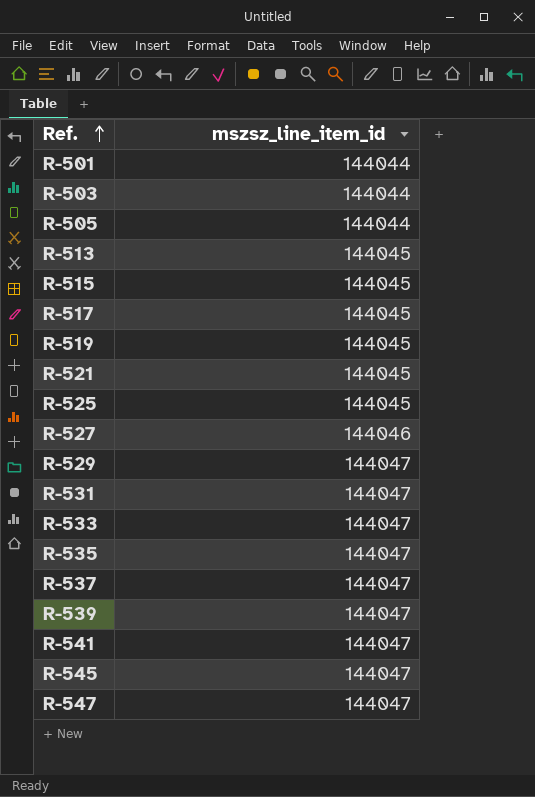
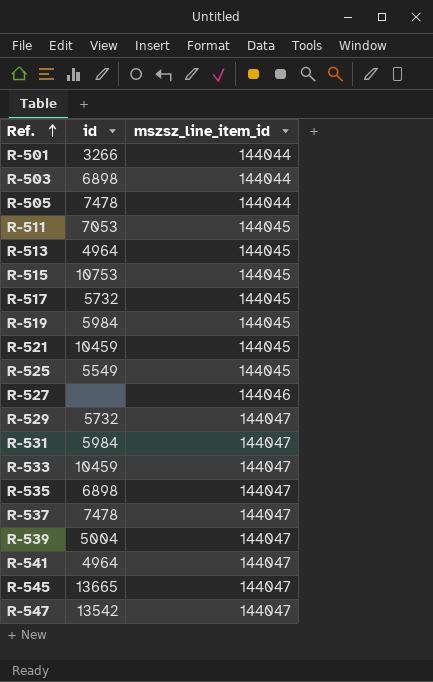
column id | position: none -> 2
row R-511: none -> 7053 | 144045

